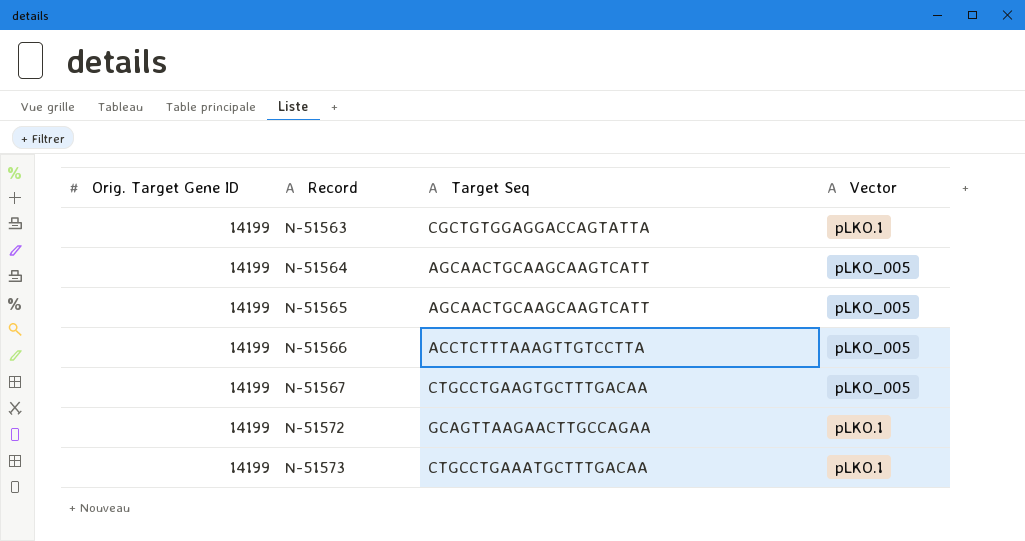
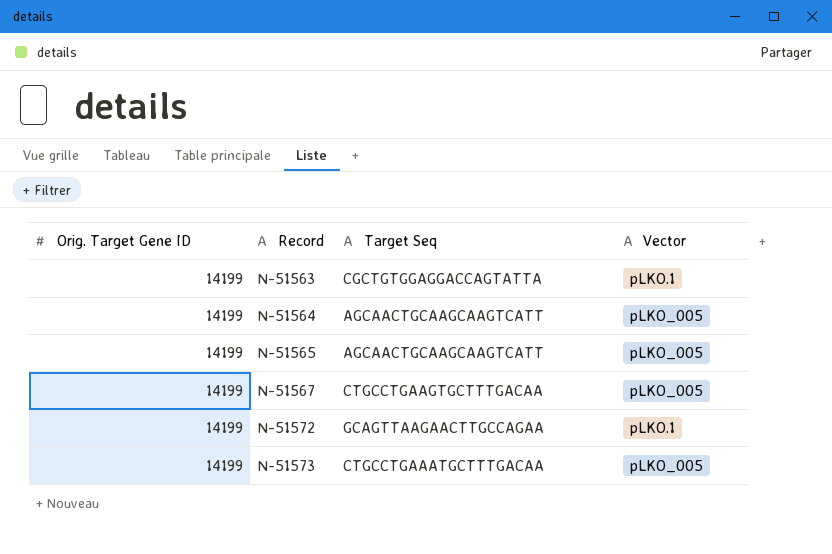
row N-51566: 14199 | ACCTCTTTAAAGTTGTCCTTA | pLKO_005 -> none
N-51573 | Vector: pLKO.1 -> pLKO_005

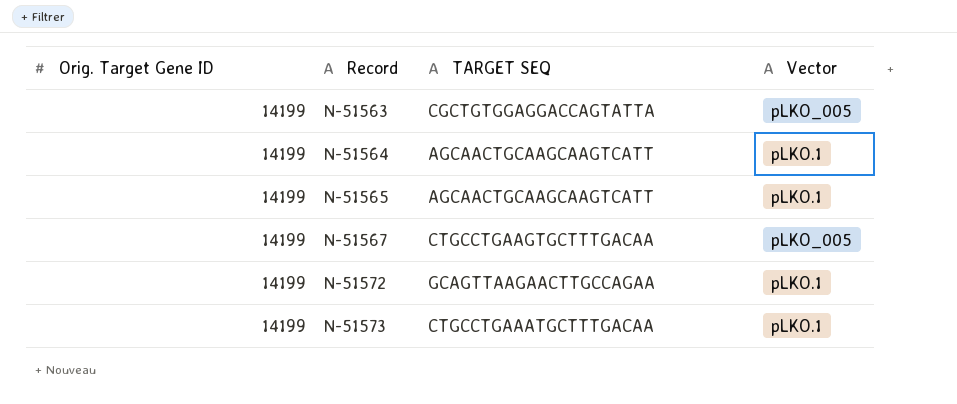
column name: Target Seq -> TARGET SEQ
N-51563 | Vector: pLKO.1 -> pLKO_005
N-51564 | Vector: pLKO_005 -> pLKO.1
N-51565 | Vector: pLKO_005 -> pLKO.1
N-51573 | Vector: pLKO_005 -> pLKO.1

